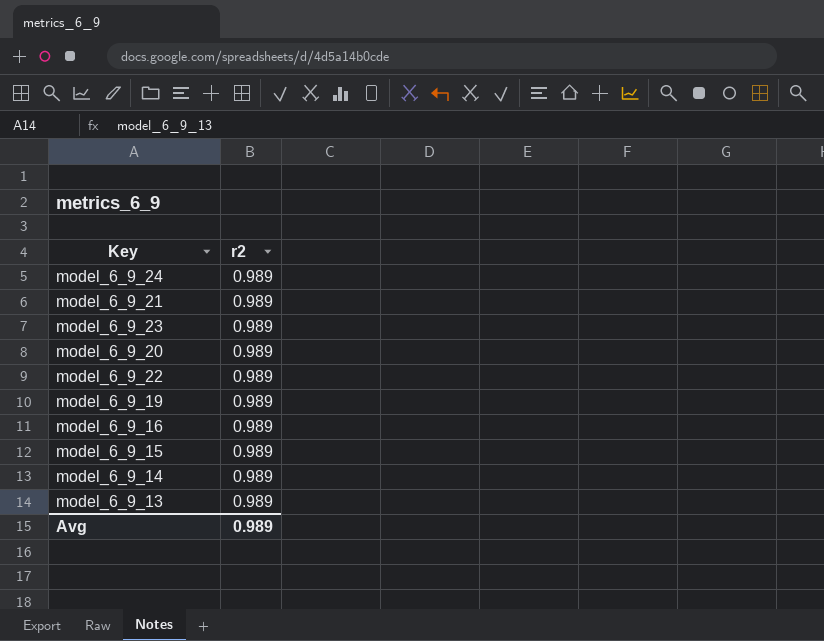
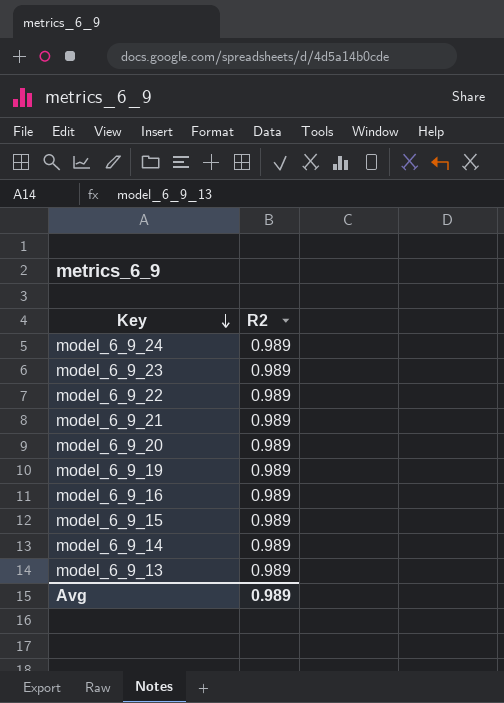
row order: none -> Key descending
column name: r2 -> R2

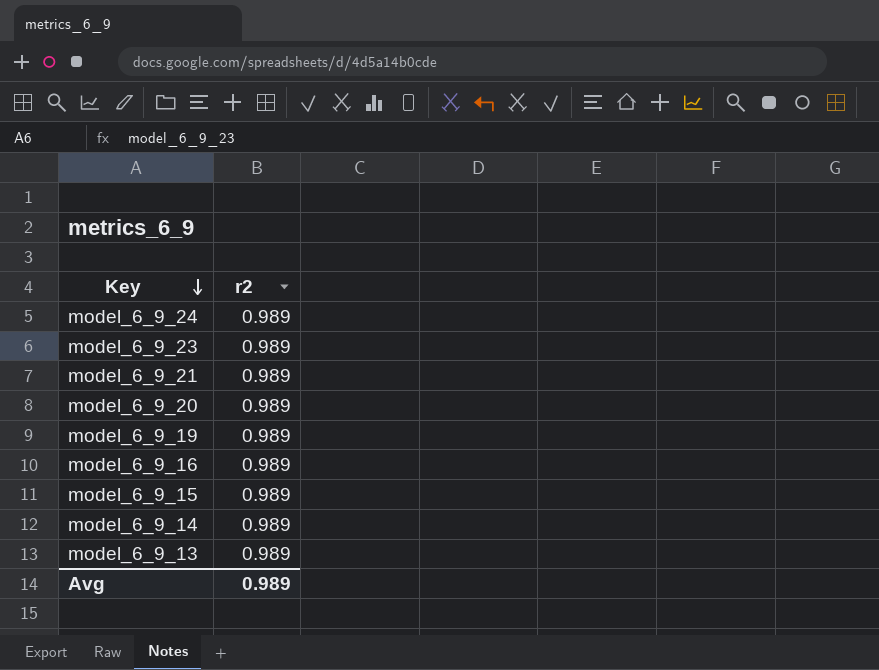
column name: R2 -> r2
row model_6_9_22: 0.989 -> none

